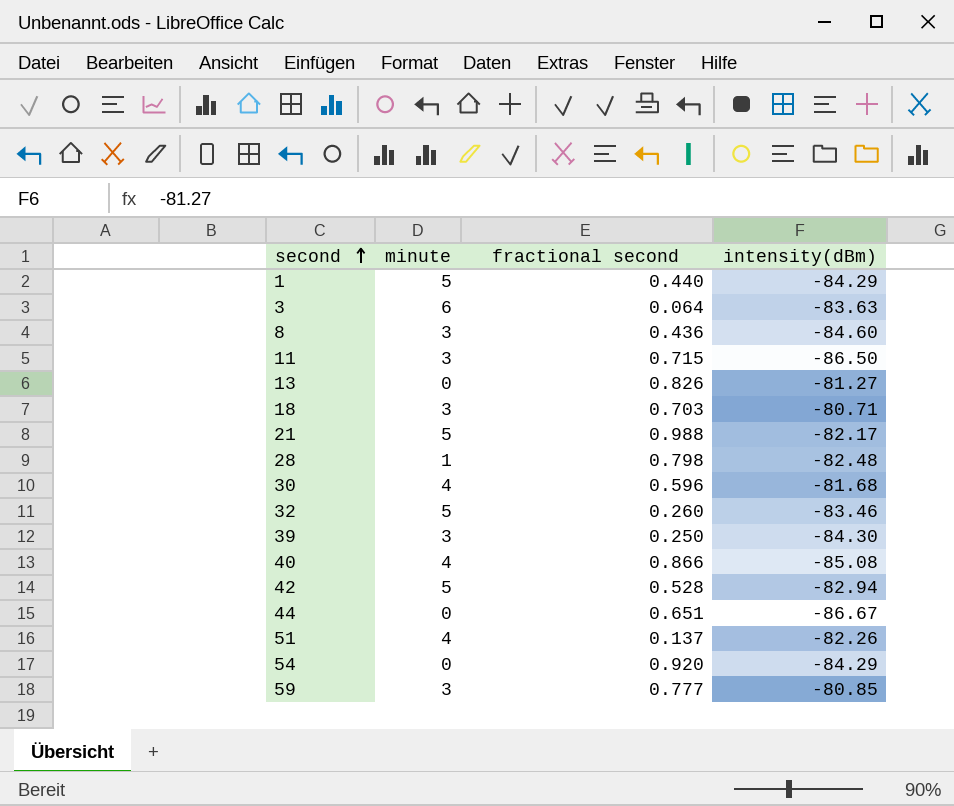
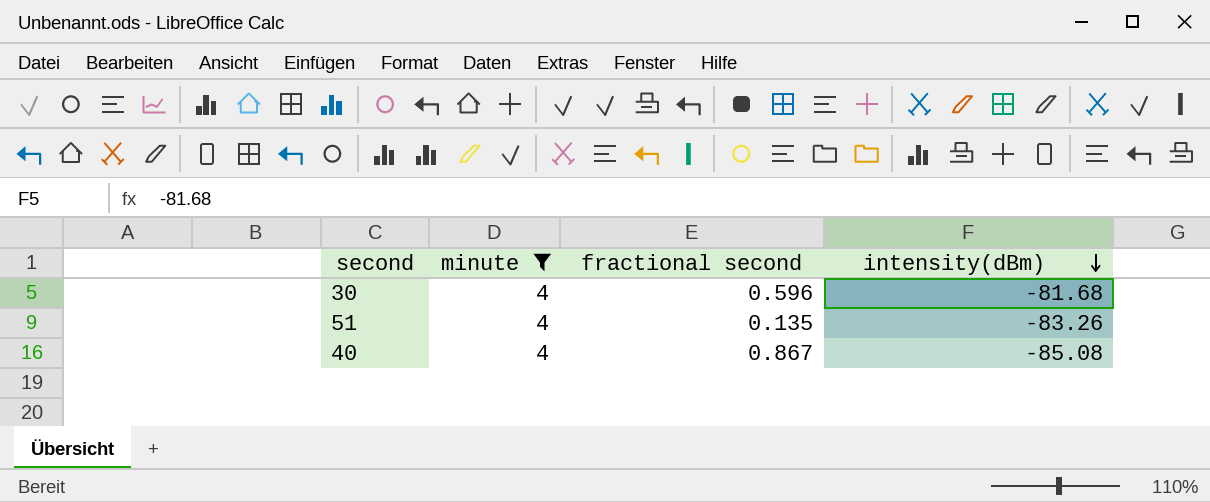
filter: none -> minute = 4
row order: second ascending -> intensity(dBm) descending
51 | fractional second: 0.137 -> 0.135
51 | intensity(dBm): -82.26 -> -83.26
40 | fractional second: 0.866 -> 0.867

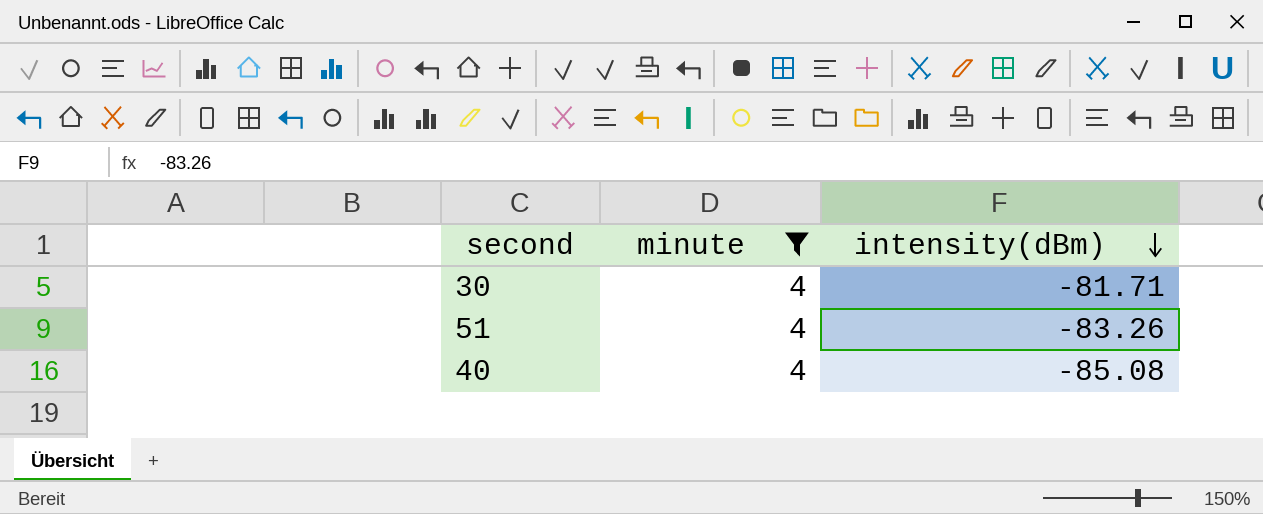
column fractional second | position: 3 -> none
30 | intensity(dBm): -81.68 -> -81.71

